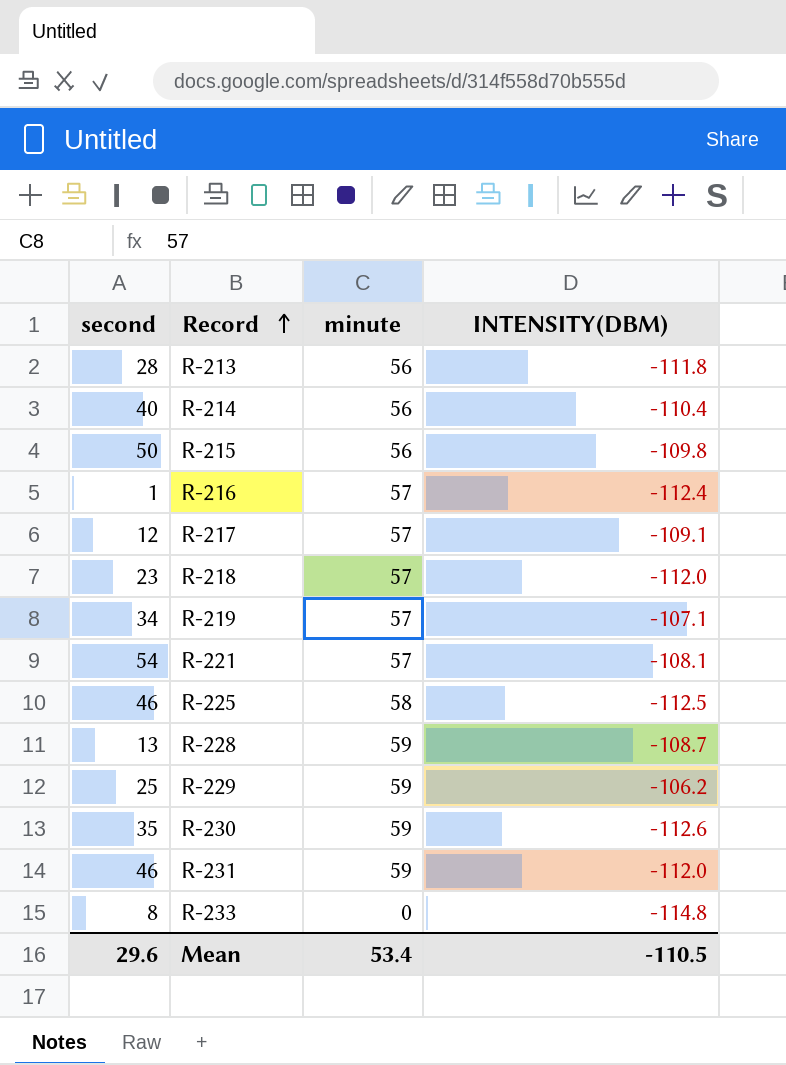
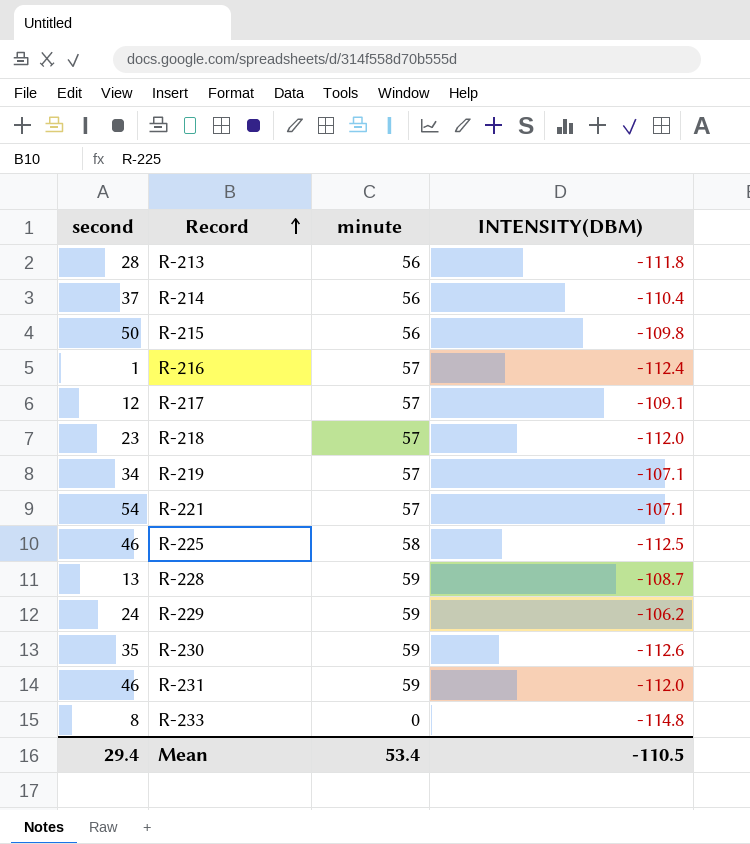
R-214 | second: 40 -> 37
R-221 | INTENSITY(DBM): -108.1 -> -107.1
R-229 | second: 25 -> 24
Mean | second: 29.6 -> 29.4

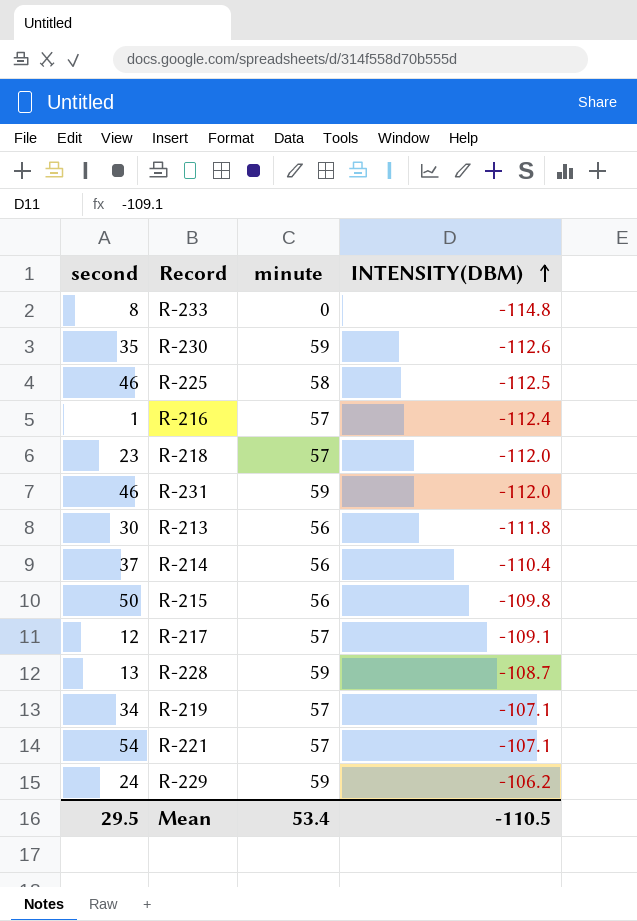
row order: Record ascending -> INTENSITY(DBM) ascending
R-213 | second: 28 -> 30
Mean | second: 29.4 -> 29.5

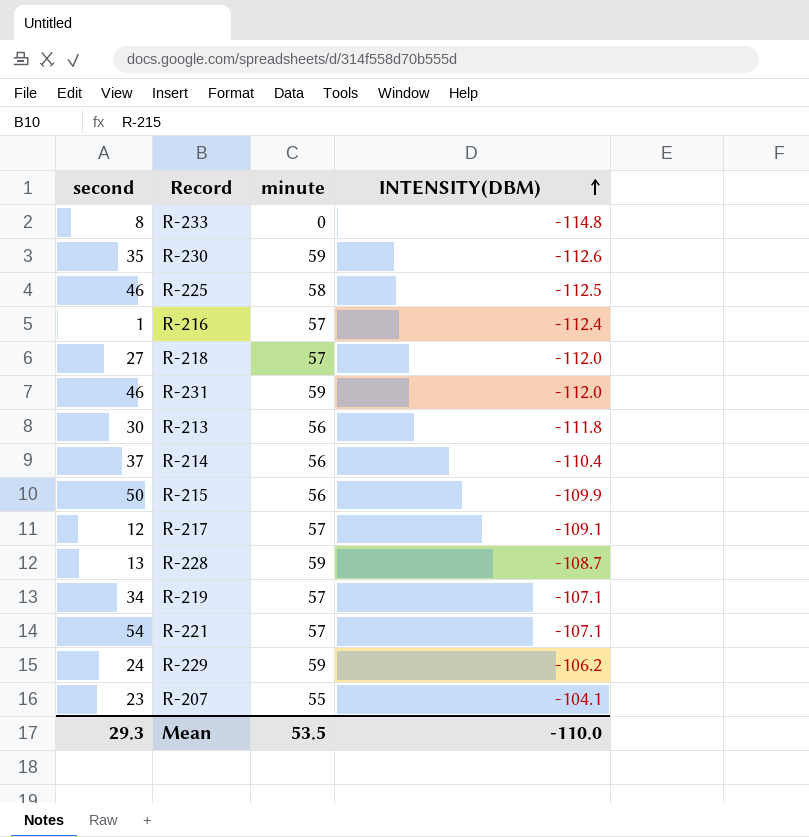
R-218 | second: 23 -> 27
R-215 | INTENSITY(DBM): -109.8 -> -109.9
row R-207: none -> 23 | 55 | -104.1
Mean | second: 29.5 -> 29.3
Mean | minute: 53.4 -> 53.5
Mean | INTENSITY(DBM): -110.5 -> -110.0

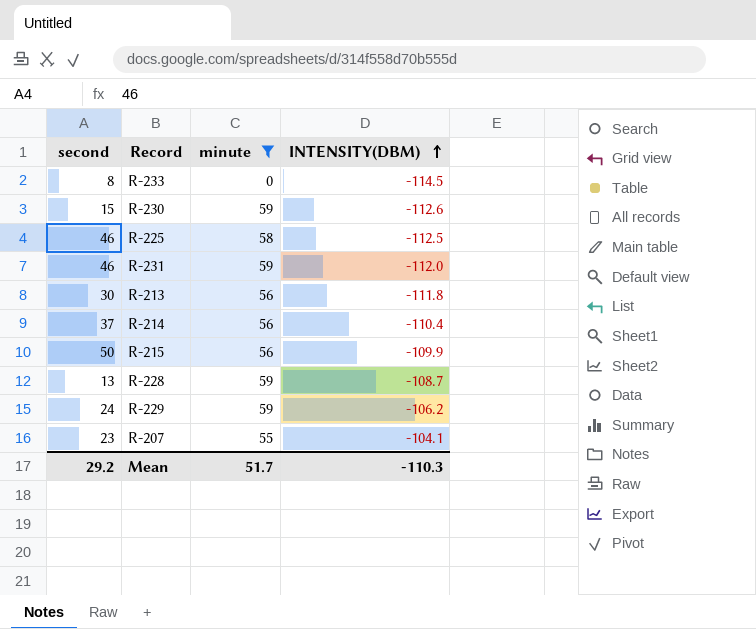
filter: none -> minute != 57
R-233 | INTENSITY(DBM): -114.8 -> -114.5
R-230 | second: 35 -> 15
Mean | second: 29.3 -> 29.2
Mean | minute: 53.5 -> 51.7
Mean | INTENSITY(DBM): -110.0 -> -110.3

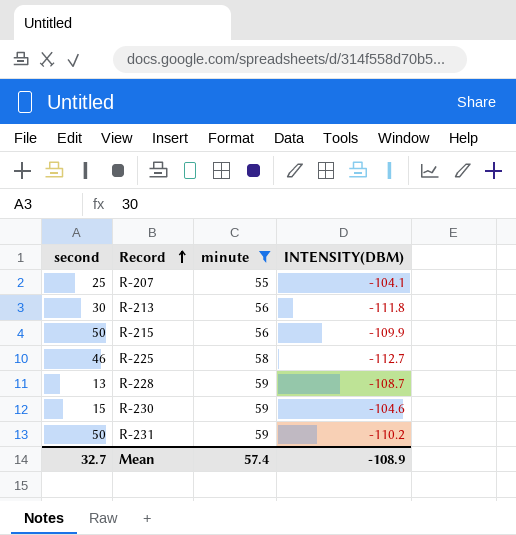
row order: INTENSITY(DBM) ascending -> Record ascending
row R-233: 8 | 0 | -114.5 -> none
row R-214: 37 | 56 | -110.4 -> none
row R-229: 24 | 59 | -106.2 -> none
R-207 | second: 23 -> 25
R-225 | INTENSITY(DBM): -112.5 -> -112.7
R-230 | INTENSITY(DBM): -112.6 -> -104.6
R-231 | second: 46 -> 50
R-231 | INTENSITY(DBM): -112.0 -> -110.2
Mean | second: 29.2 -> 32.7
Mean | minute: 51.7 -> 57.4
Mean | INTENSITY(DBM): -110.3 -> -108.9

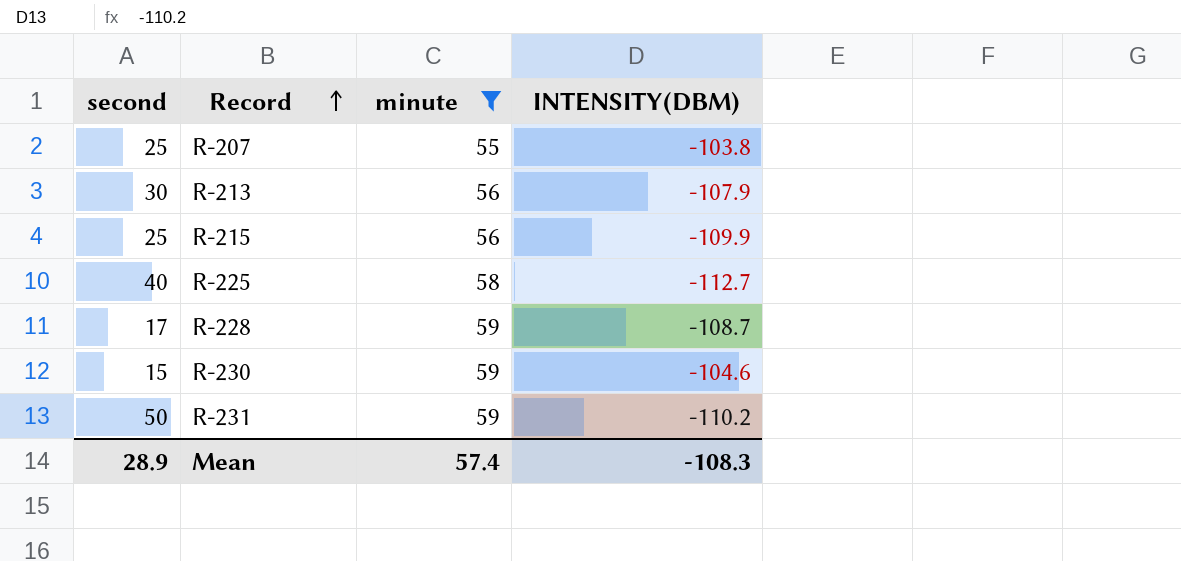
R-207 | INTENSITY(DBM): -104.1 -> -103.8
R-213 | INTENSITY(DBM): -111.8 -> -107.9
R-215 | second: 50 -> 25
R-225 | second: 46 -> 40
R-228 | second: 13 -> 17
Mean | second: 32.7 -> 28.9
Mean | INTENSITY(DBM): -108.9 -> -108.3

